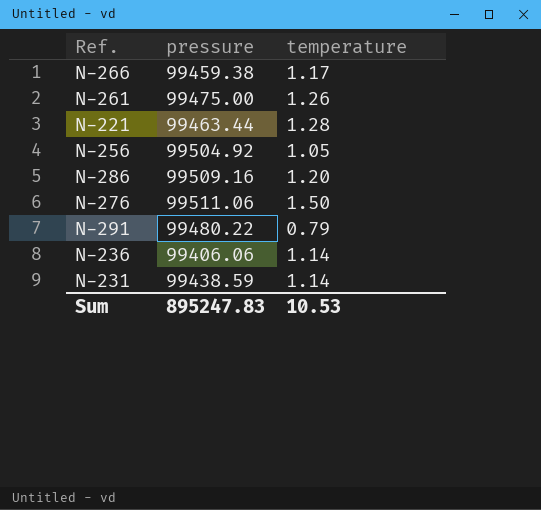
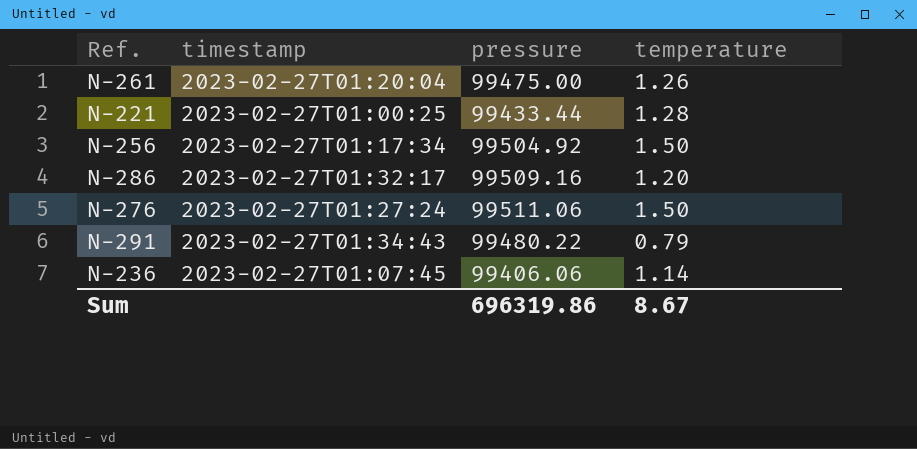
column timestamp | position: none -> 2
row N-266: 99459.38 | 1.17 -> none
row N-231: 99438.59 | 1.14 -> none
N-221 | pressure: 99463.44 -> 99433.44
N-256 | temperature: 1.05 -> 1.50
Sum | pressure: 895247.83 -> 696319.86
Sum | temperature: 10.53 -> 8.67

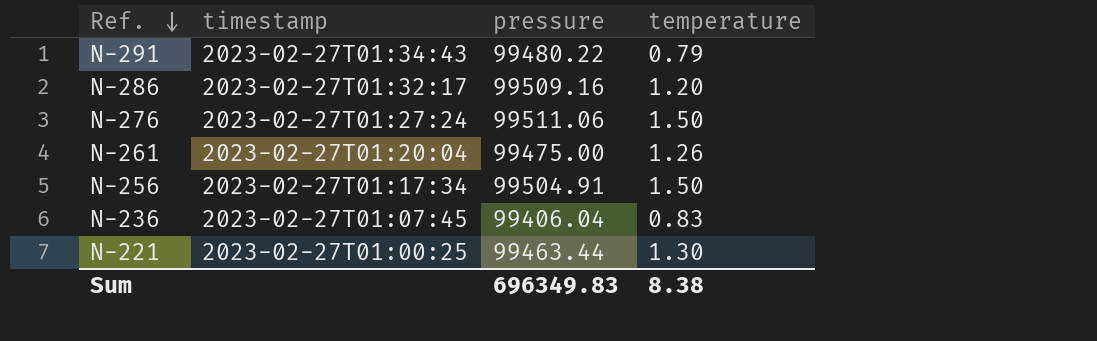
row order: none -> Ref. descending
N-256 | pressure: 99504.92 -> 99504.91
N-236 | pressure: 99406.06 -> 99406.04
N-236 | temperature: 1.14 -> 0.83
N-221 | pressure: 99433.44 -> 99463.44
N-221 | temperature: 1.28 -> 1.30
Sum | pressure: 696319.86 -> 696349.83
Sum | temperature: 8.67 -> 8.38

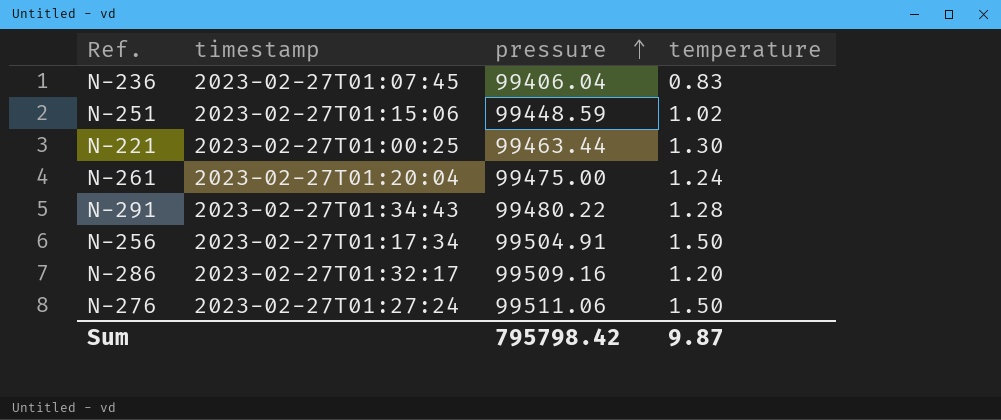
row order: Ref. descending -> pressure ascending
row N-251: none -> 2023-02-27T01:15:06 | 99448.59 | 1.02
N-261 | temperature: 1.26 -> 1.24
N-291 | temperature: 0.79 -> 1.28
Sum | pressure: 696349.83 -> 795798.42
Sum | temperature: 8.38 -> 9.87

